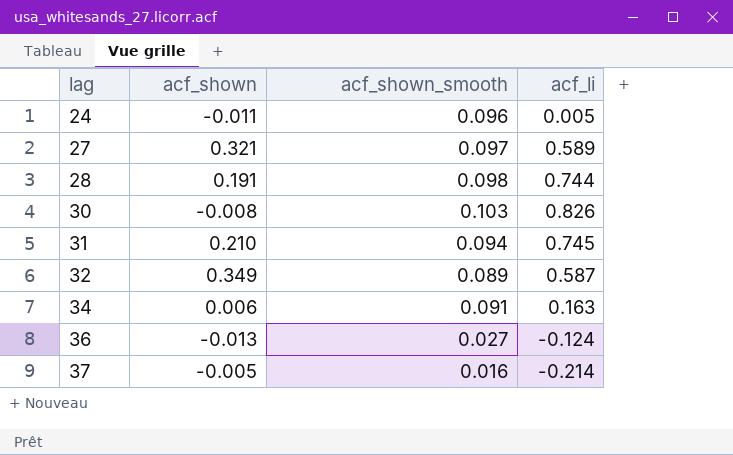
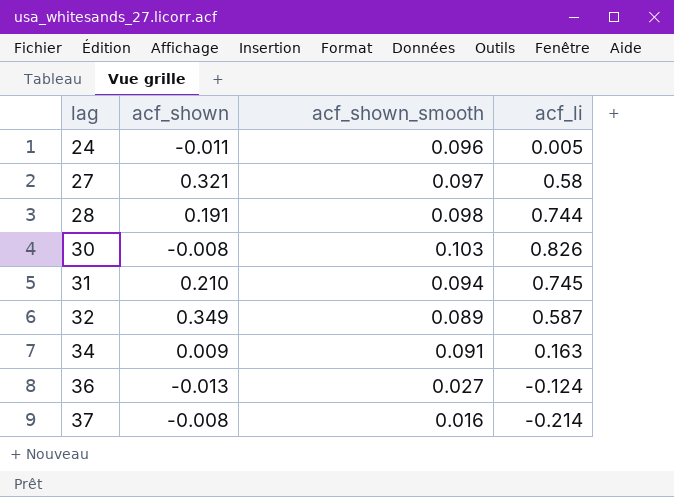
27 | acf_li: 0.589 -> 0.58
34 | acf_shown: 0.006 -> 0.009
37 | acf_shown: -0.005 -> -0.008

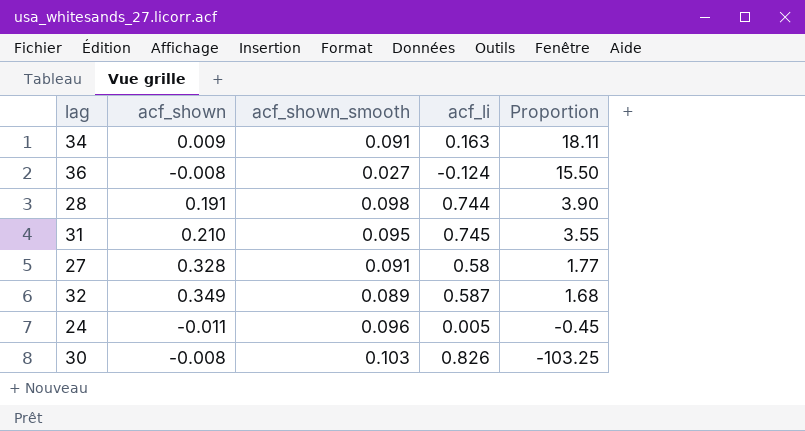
row order: lag ascending -> Proportion descending
column Proportion | formula: none -> [acf_li] / [acf_shown]
row 37: -0.008 | 0.016 | -0.214 -> none
36 | acf_shown: -0.013 -> -0.008
31 | acf_shown_smooth: 0.094 -> 0.095
27 | acf_shown: 0.321 -> 0.328
27 | acf_shown_smooth: 0.097 -> 0.091

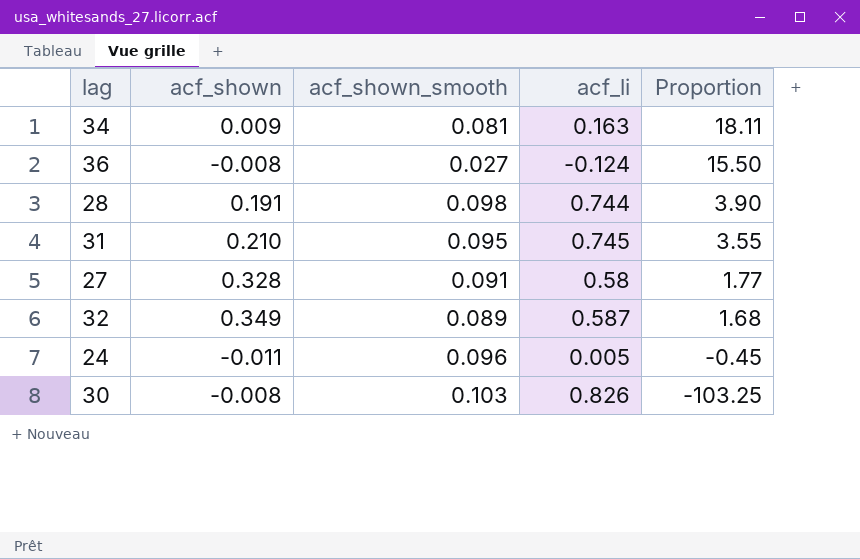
34 | acf_shown_smooth: 0.091 -> 0.081

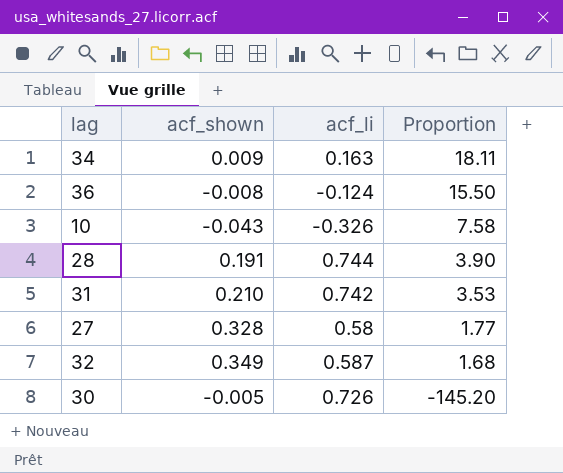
column acf_shown_smooth | position: 3 -> none
row 24: -0.011 | 0.096 | 0.005 | -0.45 -> none
row 10: none -> -0.043 | -0.326 | 7.58
31 | acf_li: 0.745 -> 0.742
31 | Proportion: 3.55 -> 3.53
30 | acf_shown: -0.008 -> -0.005
30 | acf_li: 0.826 -> 0.726
30 | Proportion: -103.25 -> -145.20

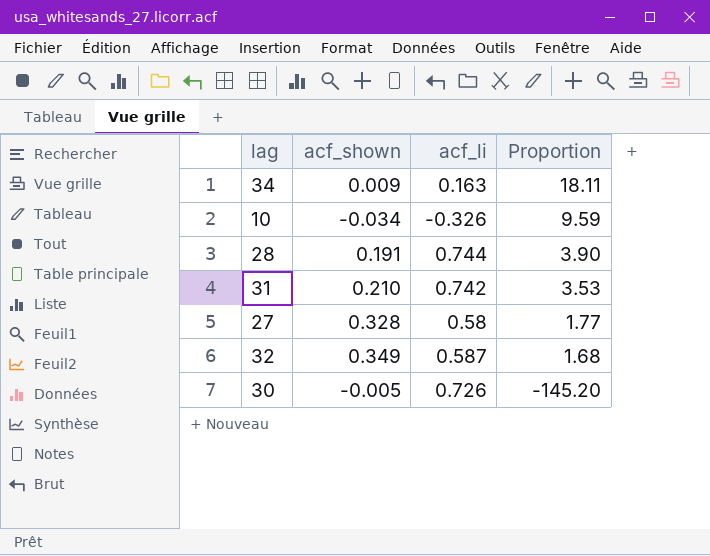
row 36: -0.008 | -0.124 | 15.50 -> none
10 | acf_shown: -0.043 -> -0.034
10 | Proportion: 7.58 -> 9.59

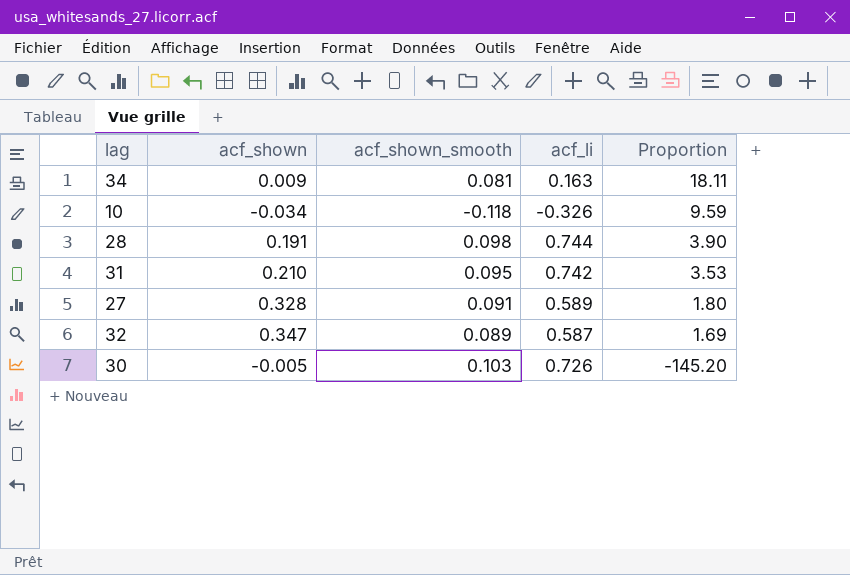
column acf_shown_smooth | position: none -> 3
27 | acf_li: 0.58 -> 0.589
27 | Proportion: 1.77 -> 1.80
32 | acf_shown: 0.349 -> 0.347
32 | Proportion: 1.68 -> 1.69

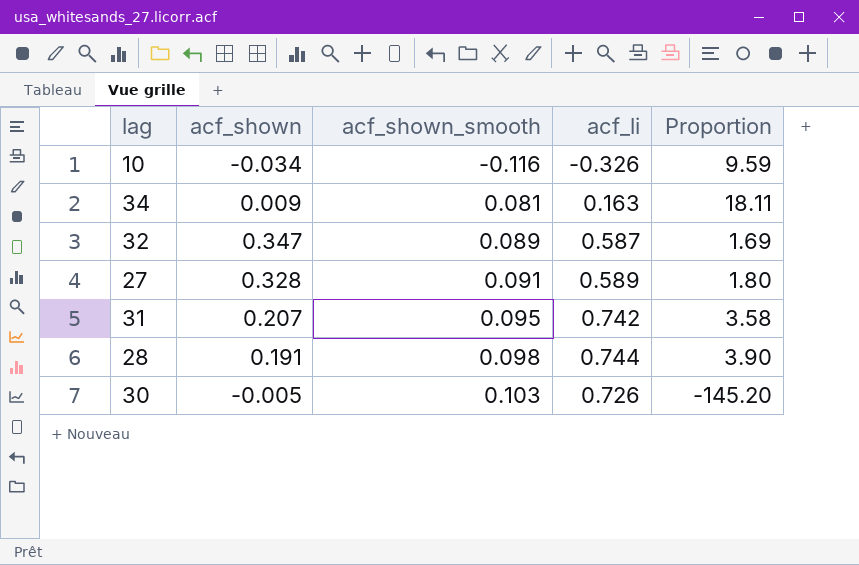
row order: Proportion descending -> acf_shown_smooth ascending
10 | acf_shown_smooth: -0.118 -> -0.116
31 | acf_shown: 0.210 -> 0.207
31 | Proportion: 3.53 -> 3.58

